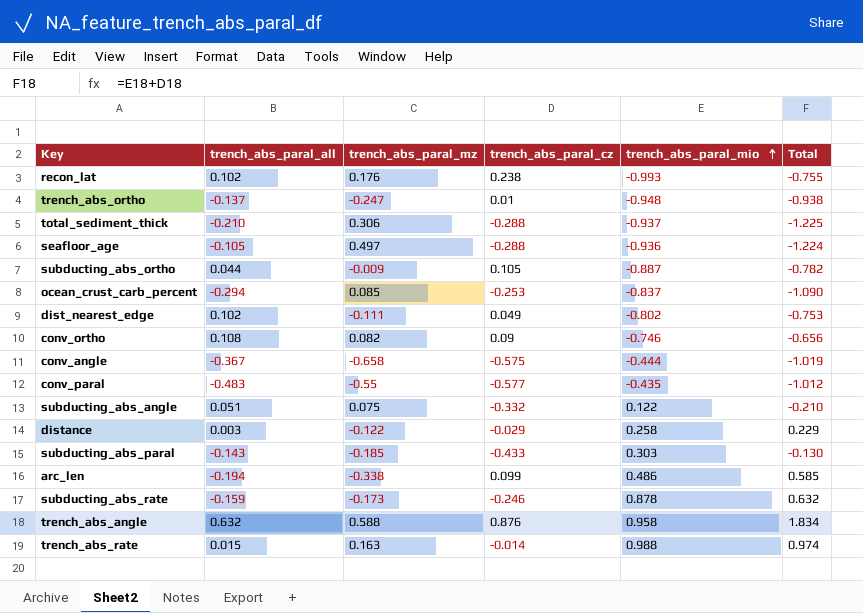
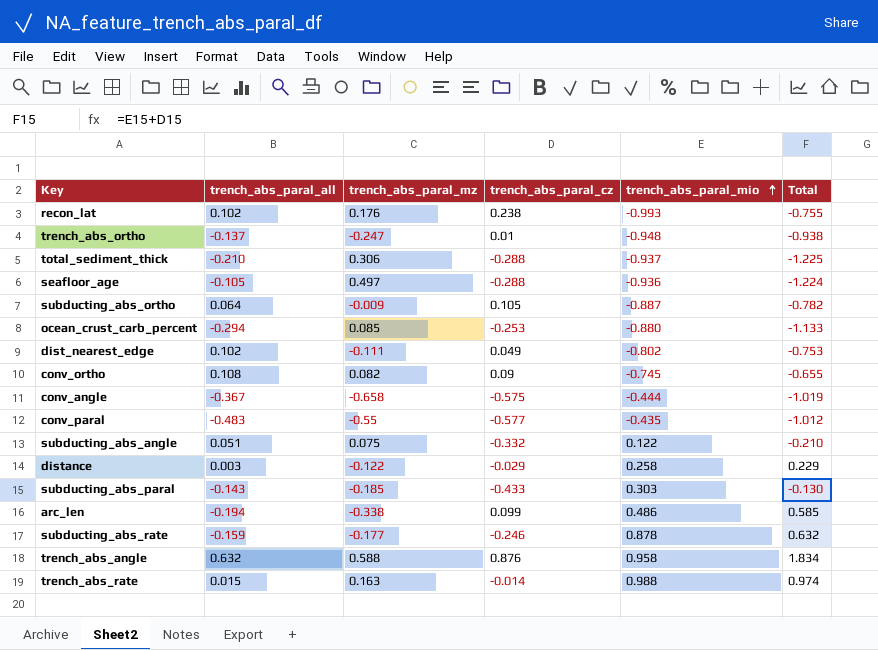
subducting_abs_ortho | trench_abs_paral_all: 0.044 -> 0.064
ocean_crust_carb_percent | trench_abs_paral_mio: -0.837 -> -0.880
ocean_crust_carb_percent | Total: -1.090 -> -1.133
conv_ortho | trench_abs_paral_mio: -0.746 -> -0.745
conv_ortho | Total: -0.656 -> -0.655
subducting_abs_rate | trench_abs_paral_mz: -0.173 -> -0.177

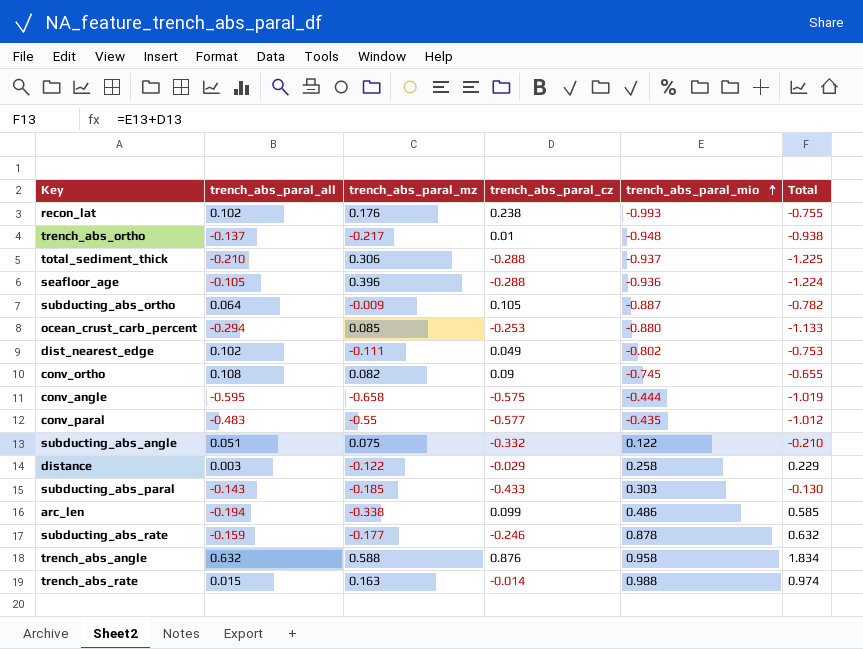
trench_abs_ortho | trench_abs_paral_mz: -0.247 -> -0.217
seafloor_age | trench_abs_paral_mz: 0.497 -> 0.396
conv_angle | trench_abs_paral_all: -0.367 -> -0.595

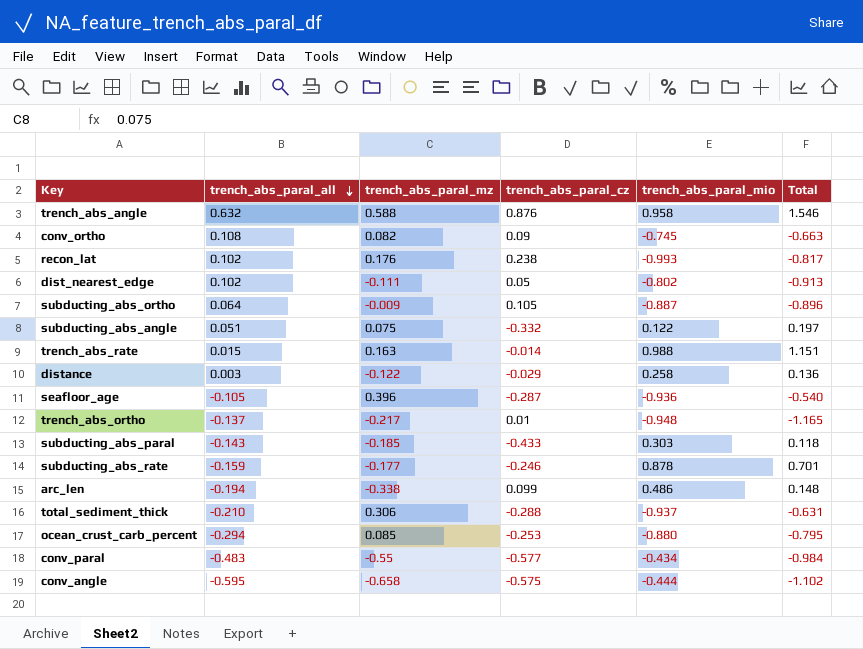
row order: trench_abs_paral_mio ascending -> trench_abs_paral_all descending
column Total | formula: [trench_abs_paral_cz] + [trench_abs_paral_mio] -> [trench_abs_paral_mz] + [trench_abs_paral_mio]
dist_nearest_edge | trench_abs_paral_cz: 0.049 -> 0.05
seafloor_age | trench_abs_paral_cz: -0.288 -> -0.287
conv_paral | trench_abs_paral_mio: -0.435 -> -0.434

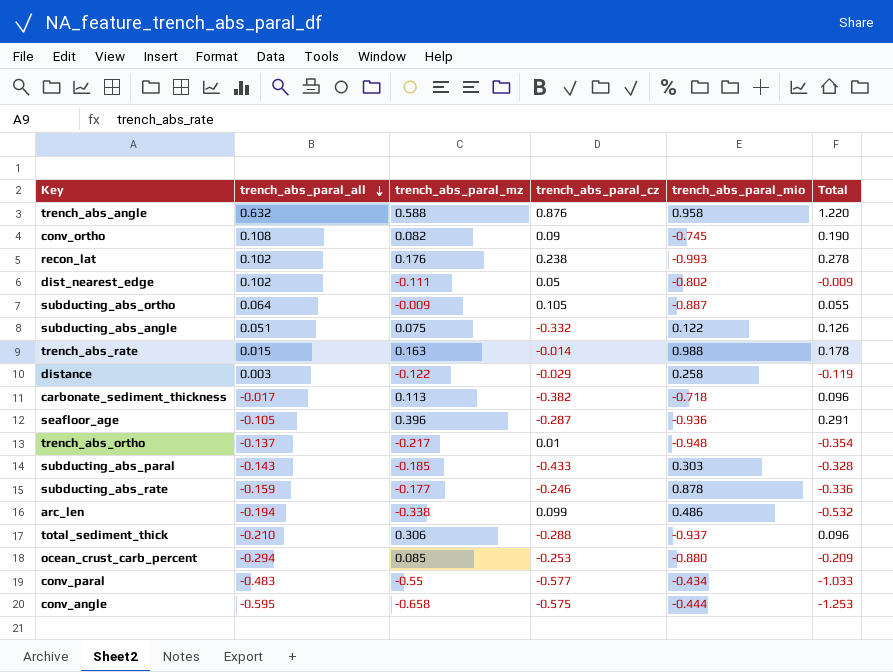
column Total | formula: [trench_abs_paral_mz] + [trench_abs_paral_mio] -> [trench_abs_paral_all] + [trench_abs_paral_mz]
row carbonate_sediment_thickness: none -> -0.017 | 0.113 | -0.382 | -0.718 | 0.096

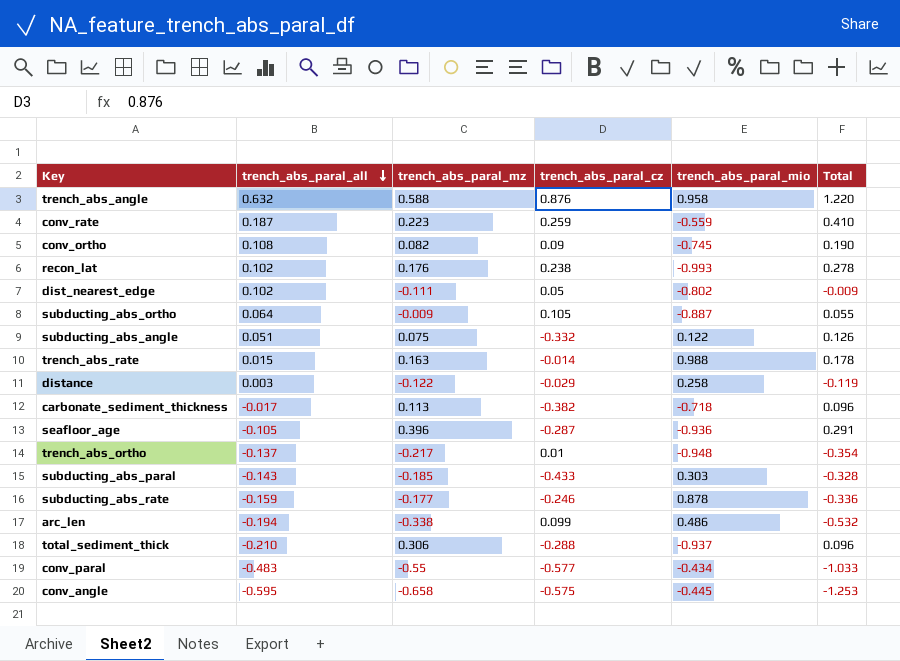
row ocean_crust_carb_percent: -0.294 | 0.085 | -0.253 | -0.880 | -0.209 -> none
row conv_rate: none -> 0.187 | 0.223 | 0.259 | -0.559 | 0.410
conv_angle | trench_abs_paral_mio: -0.444 -> -0.445

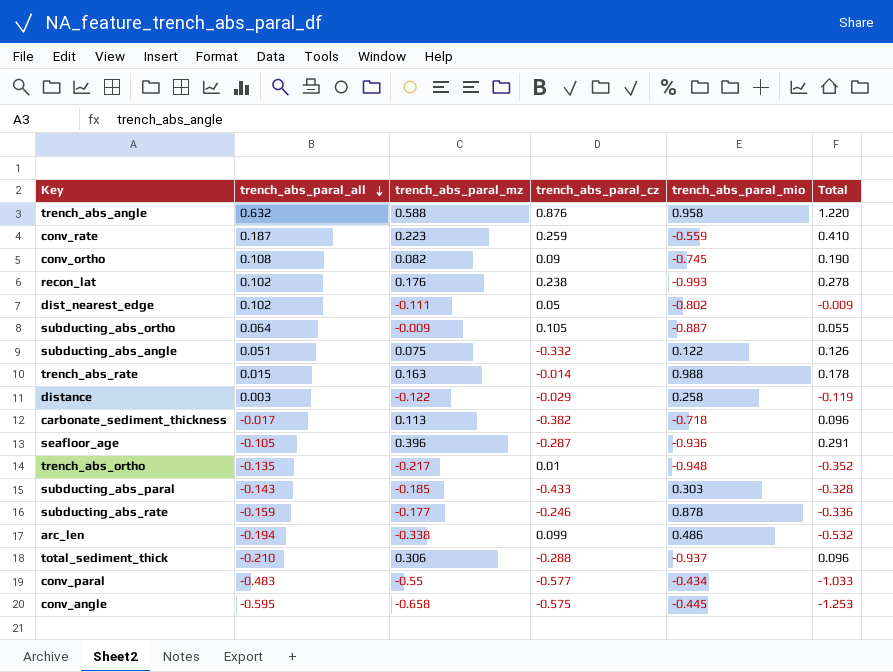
trench_abs_ortho | trench_abs_paral_all: -0.137 -> -0.135
trench_abs_ortho | Total: -0.354 -> -0.352

